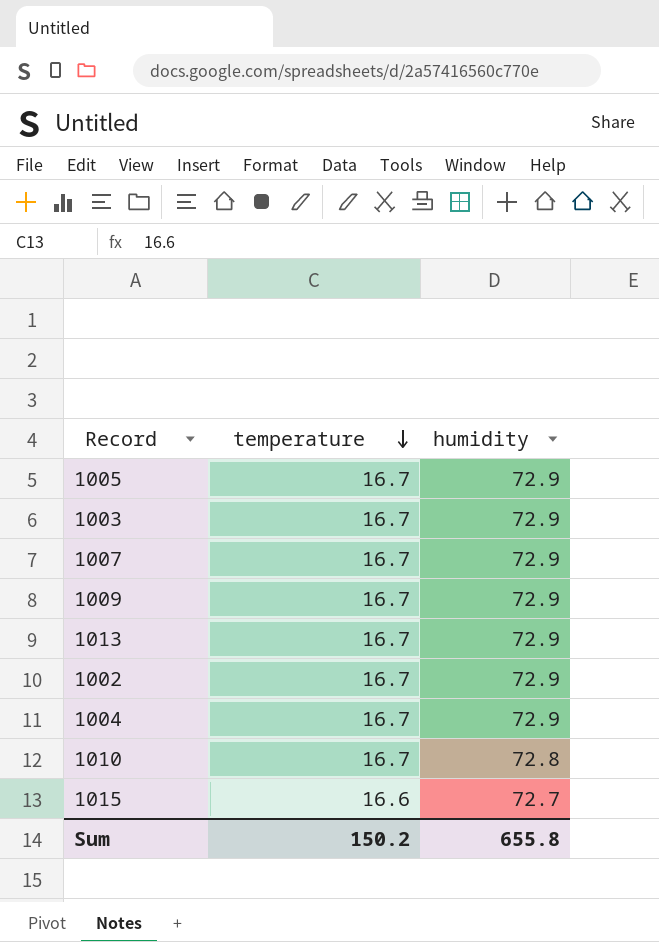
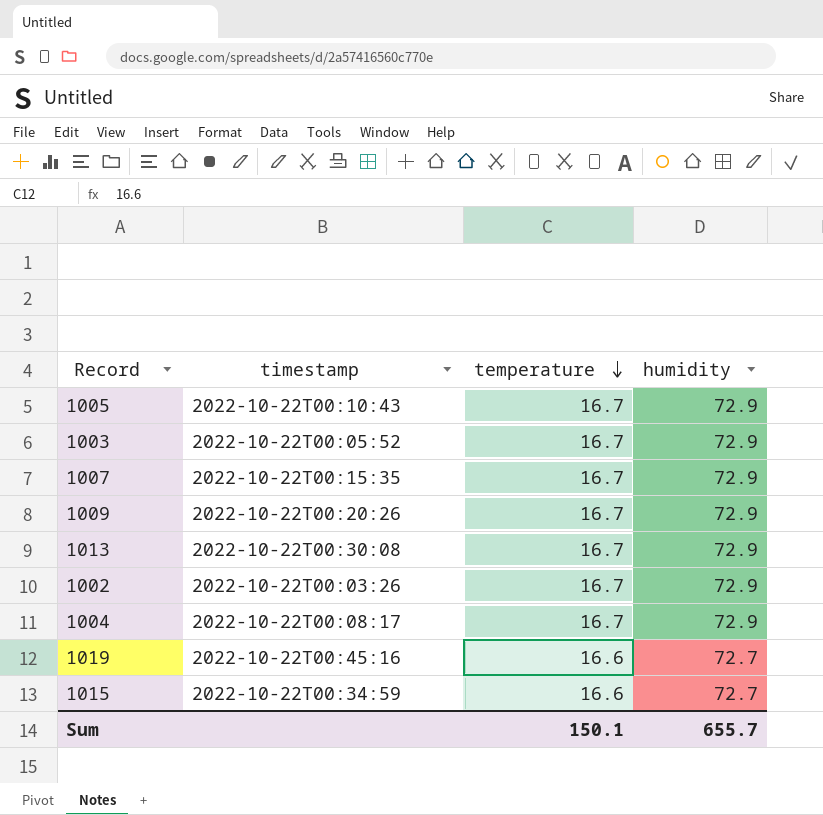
column timestamp | position: none -> 2
row 1010: 16.7 | 72.8 -> none
row 1019: none -> 2022-10-22T00:45:16 | 16.6 | 72.7
Sum | temperature: 150.2 -> 150.1
Sum | humidity: 655.8 -> 655.7

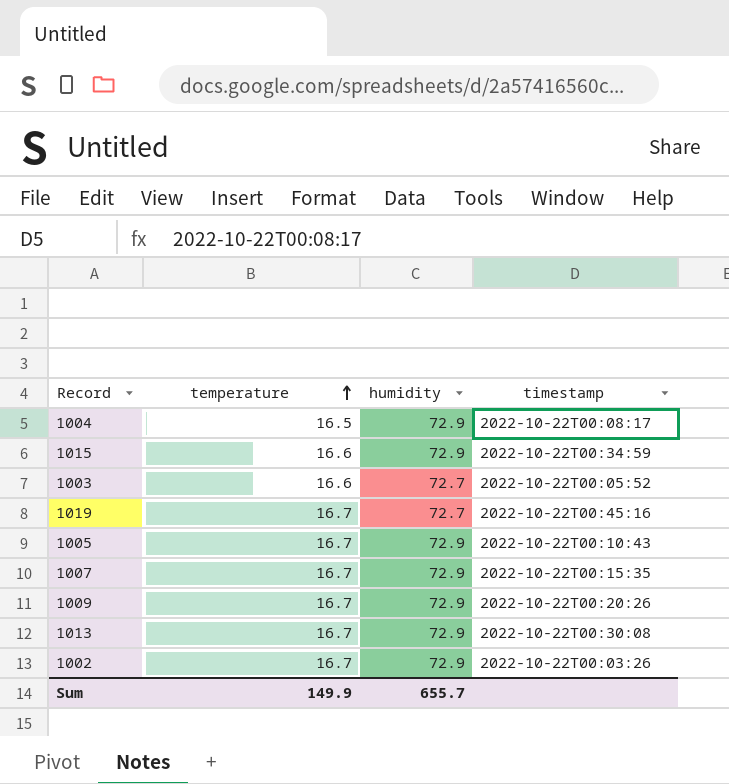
row order: temperature descending -> temperature ascending
column timestamp | position: 2 -> 4
1004 | temperature: 16.7 -> 16.5
1015 | humidity: 72.7 -> 72.9
1003 | temperature: 16.7 -> 16.6
1003 | humidity: 72.9 -> 72.7
1019 | temperature: 16.6 -> 16.7
Sum | temperature: 150.1 -> 149.9

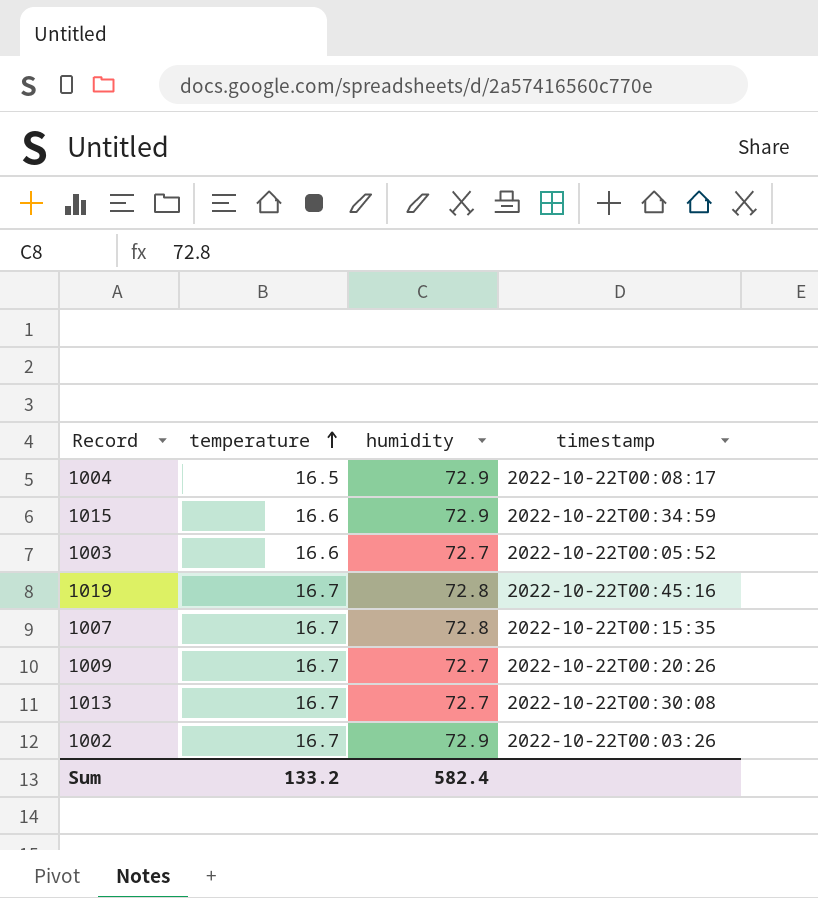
row 1005: 16.7 | 72.9 | 2022-10-22T00:10:43 -> none
1019 | humidity: 72.7 -> 72.8
1007 | humidity: 72.9 -> 72.8
1009 | humidity: 72.9 -> 72.7
1013 | humidity: 72.9 -> 72.7
Sum | temperature: 149.9 -> 133.2
Sum | humidity: 655.7 -> 582.4

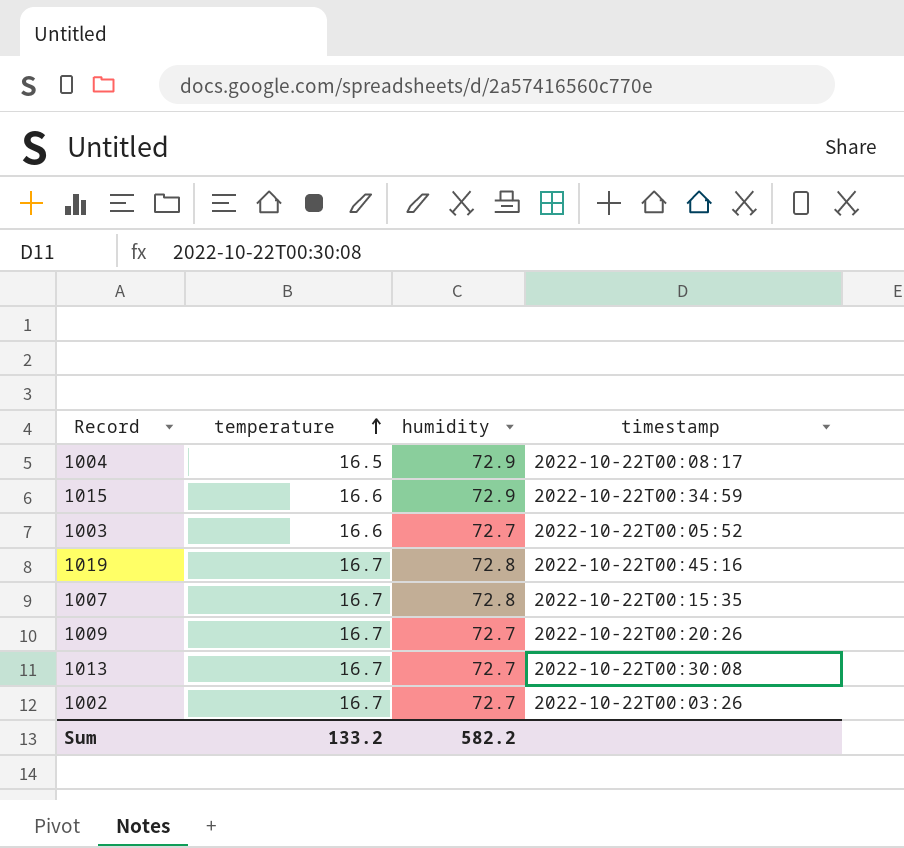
1002 | humidity: 72.9 -> 72.7
Sum | humidity: 582.4 -> 582.2

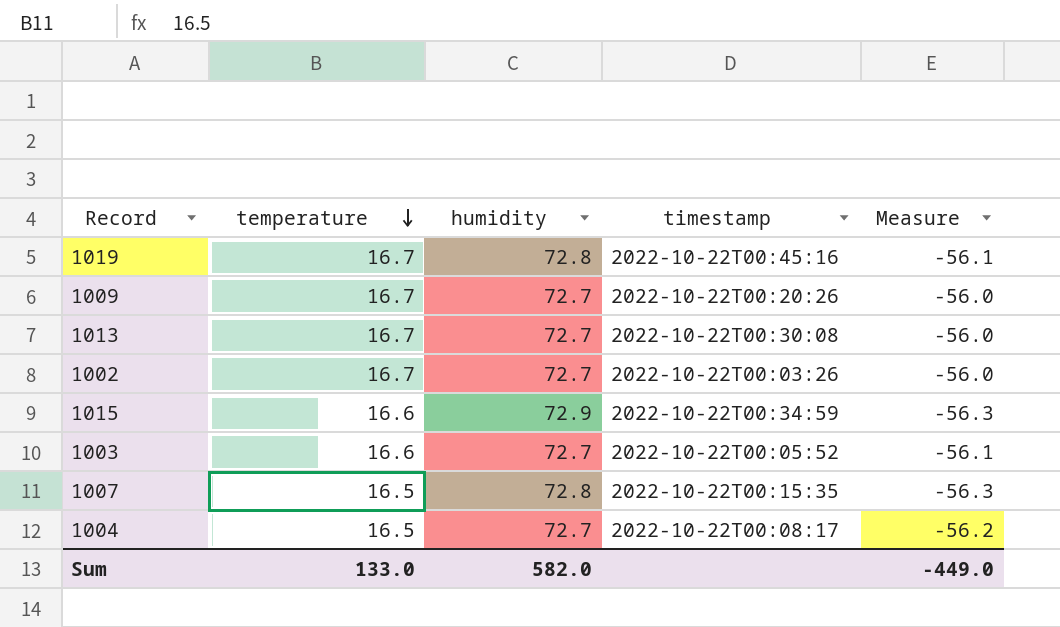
row order: temperature ascending -> temperature descending
column Measure | formula: none -> [temperature] - [humidity]
1007 | temperature: 16.7 -> 16.5
1004 | humidity: 72.9 -> 72.7
Sum | temperature: 133.2 -> 133.0
Sum | humidity: 582.2 -> 582.0

